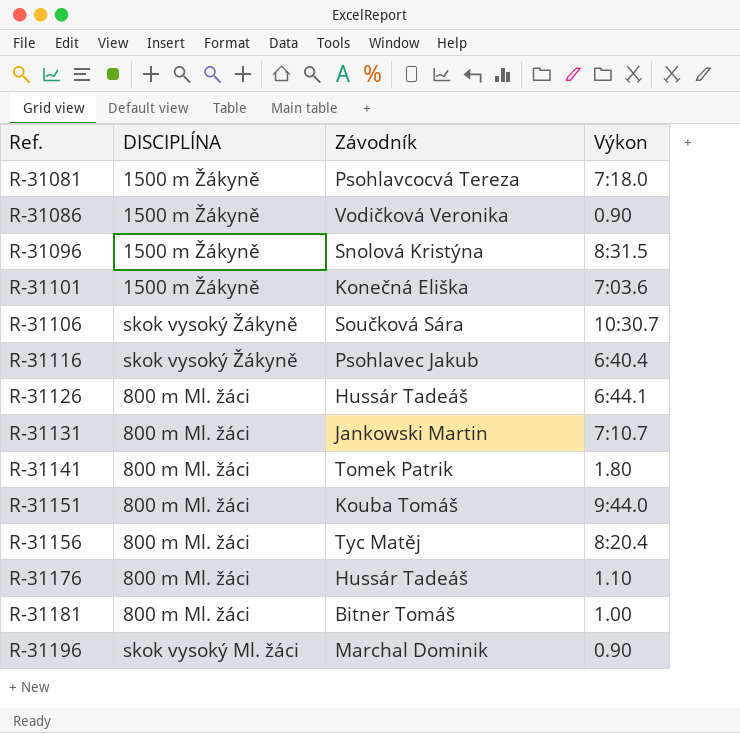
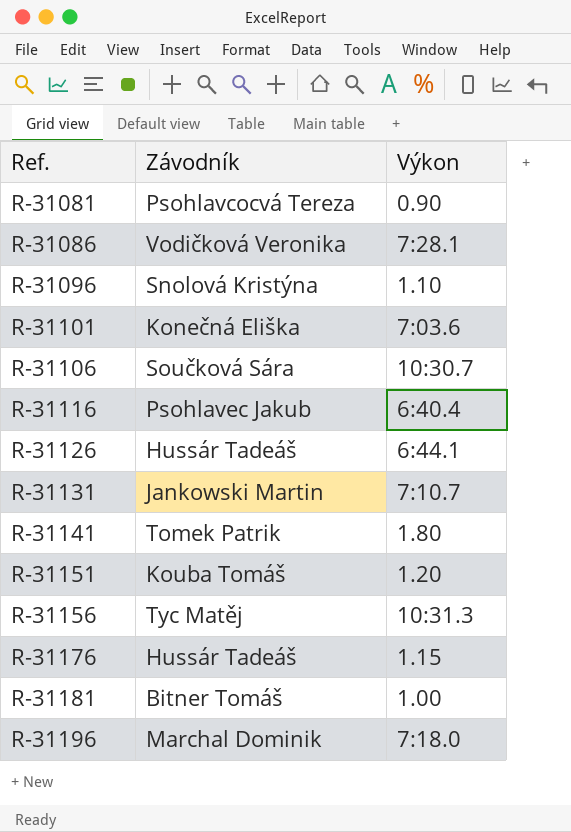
column DISCIPLÍNA | position: 2 -> none
R-31081 | Výkon: 7:18.0 -> 0.90
R-31086 | Výkon: 0.90 -> 7:28.1
R-31096 | Výkon: 8:31.5 -> 1.10
R-31151 | Výkon: 9:44.0 -> 1.20
R-31156 | Výkon: 8:20.4 -> 10:31.3
R-31176 | Výkon: 1.10 -> 1.15
R-31196 | Výkon: 0.90 -> 7:18.0

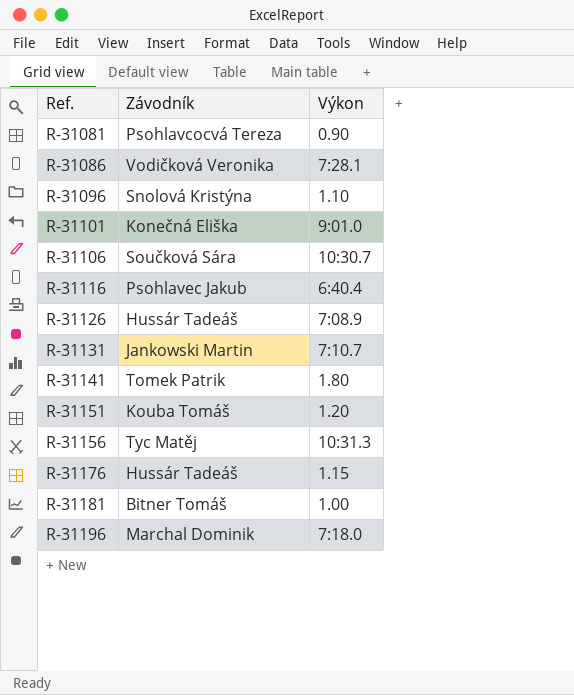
R-31101 | Výkon: 7:03.6 -> 9:01.0
R-31126 | Výkon: 6:44.1 -> 7:08.9

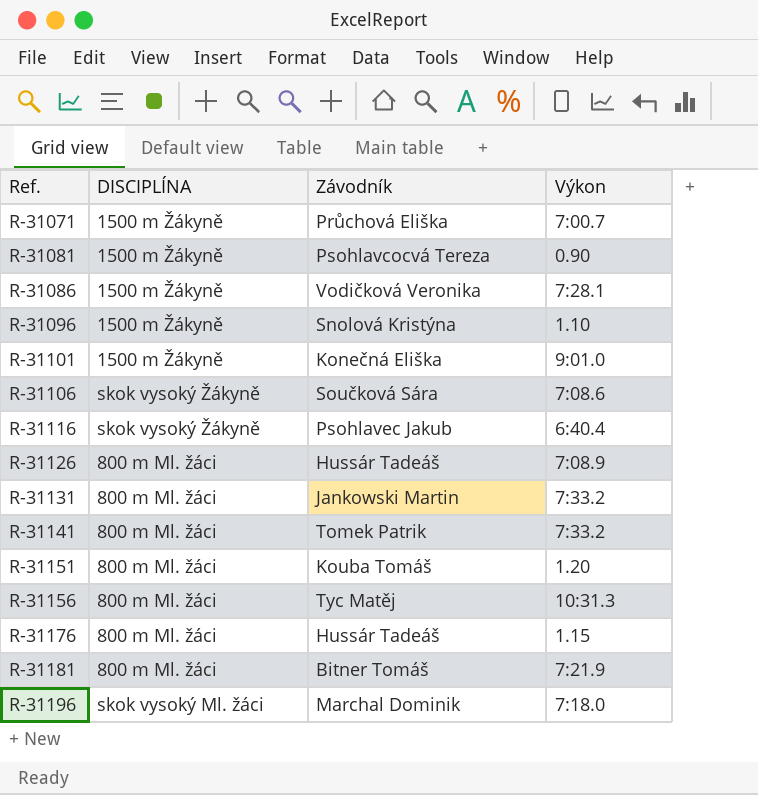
column DISCIPLÍNA | position: none -> 2
row R-31071: none -> 1500 m Žákyně | Průchová Eliška | 7:00.7
R-31106 | Výkon: 10:30.7 -> 7:08.6
R-31131 | Výkon: 7:10.7 -> 7:33.2
R-31141 | Výkon: 1.80 -> 7:33.2
R-31181 | Výkon: 1.00 -> 7:21.9

